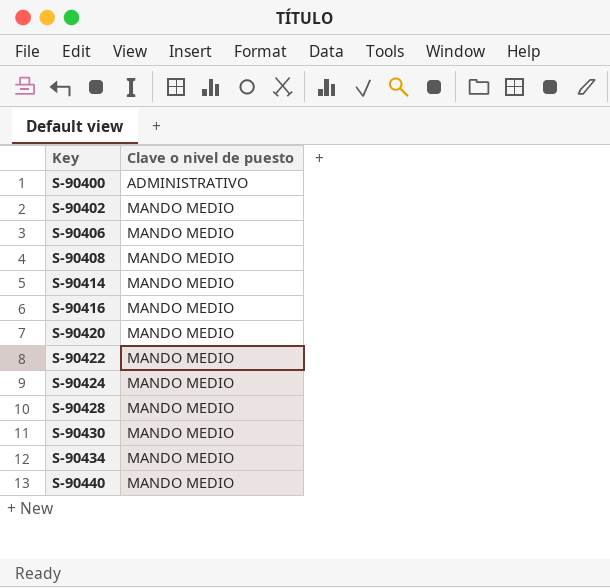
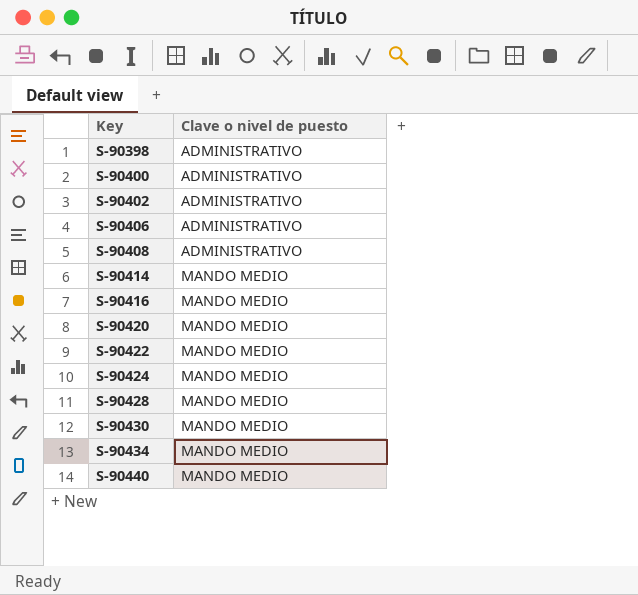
row S-90398: none -> ADMINISTRATIVO
S-90402 | Clave o nivel de puesto: MANDO MEDIO -> ADMINISTRATIVO
S-90406 | Clave o nivel de puesto: MANDO MEDIO -> ADMINISTRATIVO
S-90408 | Clave o nivel de puesto: MANDO MEDIO -> ADMINISTRATIVO

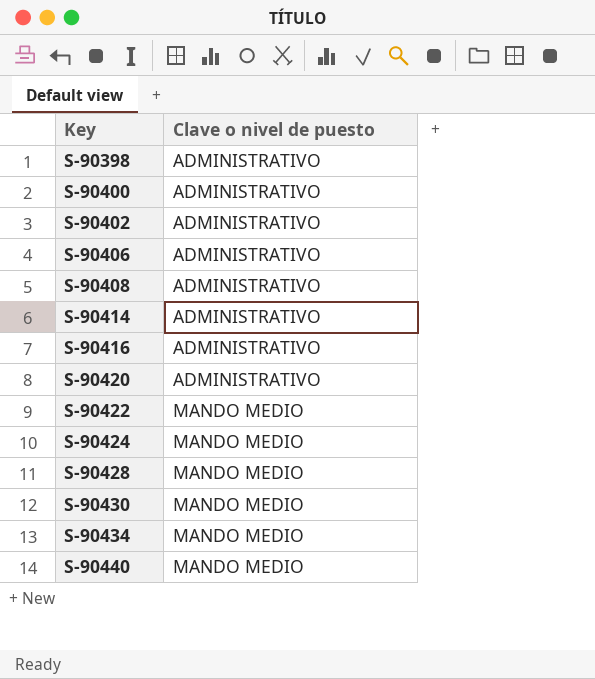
S-90414 | Clave o nivel de puesto: MANDO MEDIO -> ADMINISTRATIVO
S-90416 | Clave o nivel de puesto: MANDO MEDIO -> ADMINISTRATIVO
S-90420 | Clave o nivel de puesto: MANDO MEDIO -> ADMINISTRATIVO

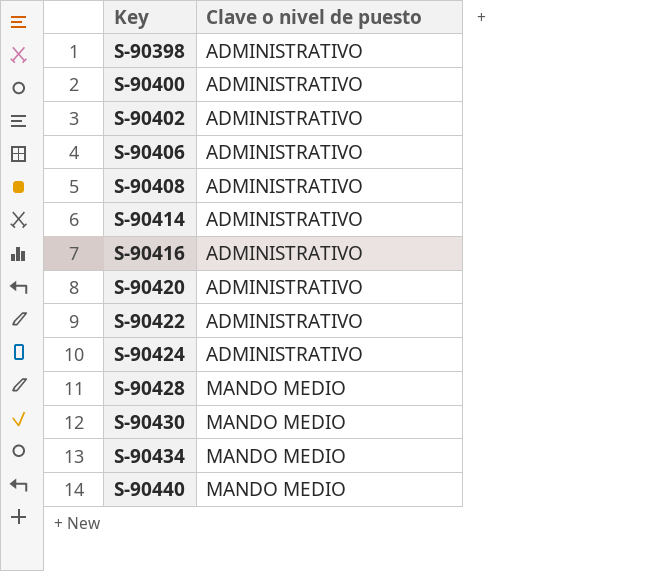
S-90422 | Clave o nivel de puesto: MANDO MEDIO -> ADMINISTRATIVO
S-90424 | Clave o nivel de puesto: MANDO MEDIO -> ADMINISTRATIVO

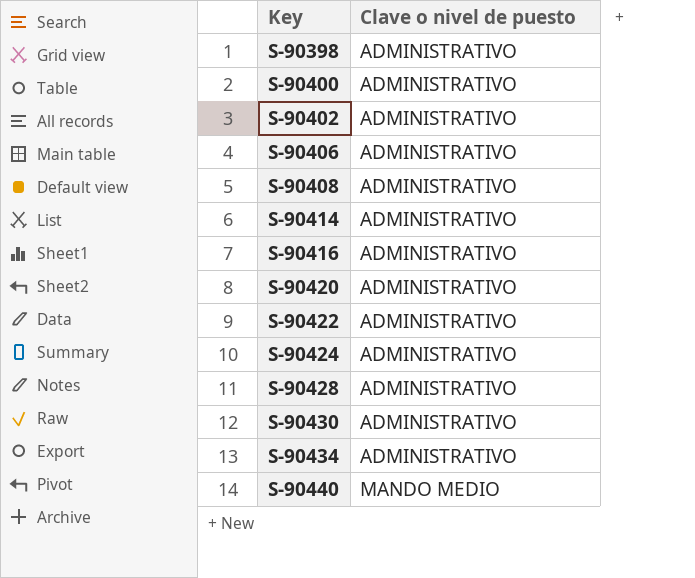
S-90428 | Clave o nivel de puesto: MANDO MEDIO -> ADMINISTRATIVO
S-90430 | Clave o nivel de puesto: MANDO MEDIO -> ADMINISTRATIVO
S-90434 | Clave o nivel de puesto: MANDO MEDIO -> ADMINISTRATIVO

